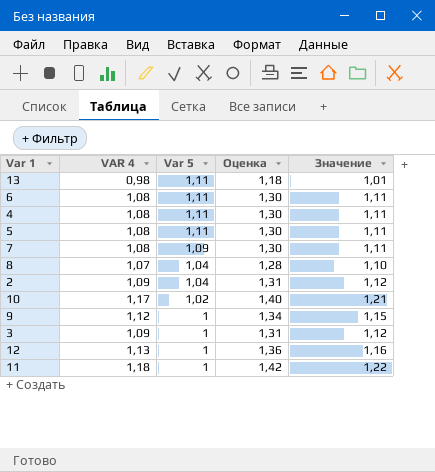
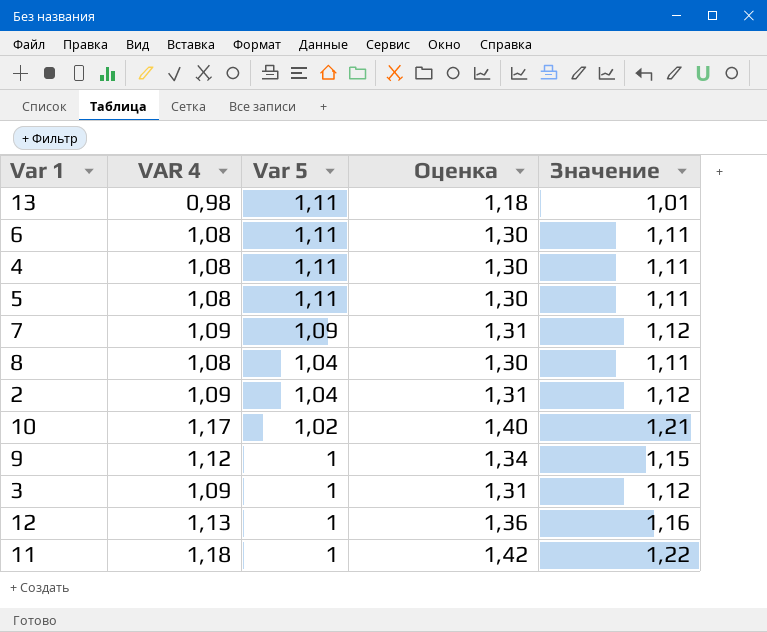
7 | VAR 4: 1,08 -> 1,09
7 | Оценка: 1,30 -> 1,31
7 | Значение: 1,11 -> 1,12
8 | VAR 4: 1,07 -> 1,08
8 | Оценка: 1,28 -> 1,30
8 | Значение: 1,10 -> 1,11

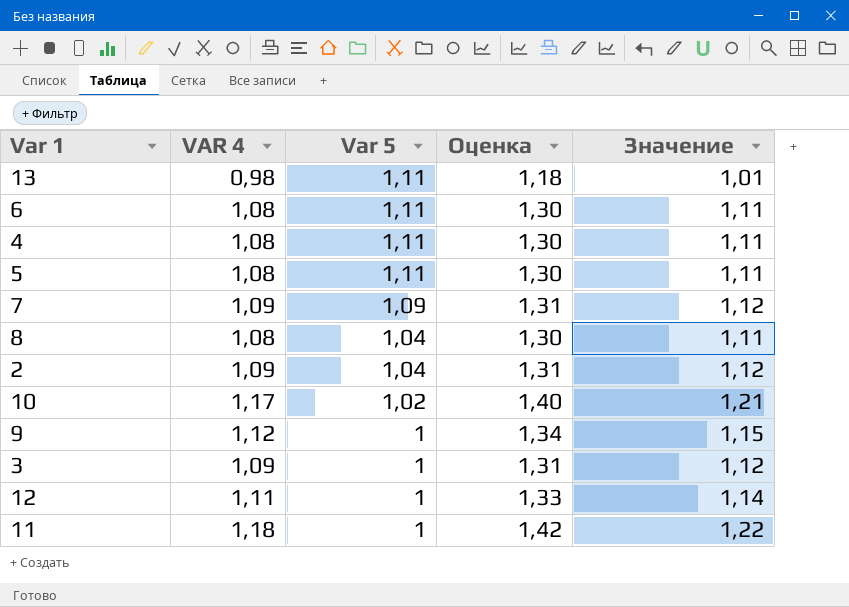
12 | VAR 4: 1,13 -> 1,11
12 | Оценка: 1,36 -> 1,33
12 | Значение: 1,16 -> 1,14

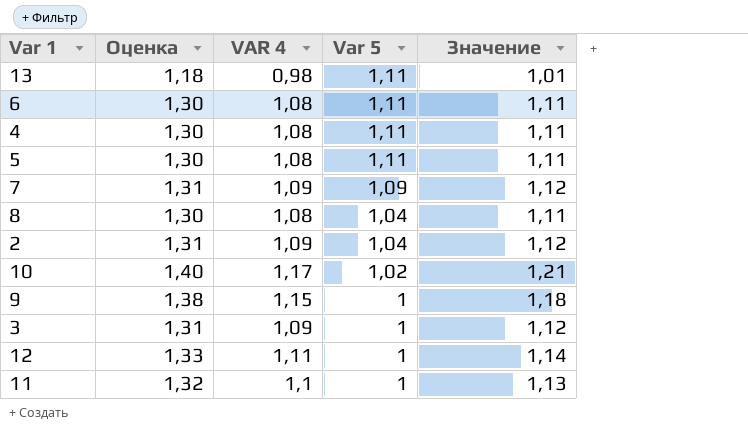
column Оценка | position: 4 -> 2
9 | Оценка: 1,34 -> 1,38
9 | VAR 4: 1,12 -> 1,15
9 | Значение: 1,15 -> 1,18
11 | Оценка: 1,42 -> 1,32
11 | VAR 4: 1,18 -> 1,1
11 | Значение: 1,22 -> 1,13

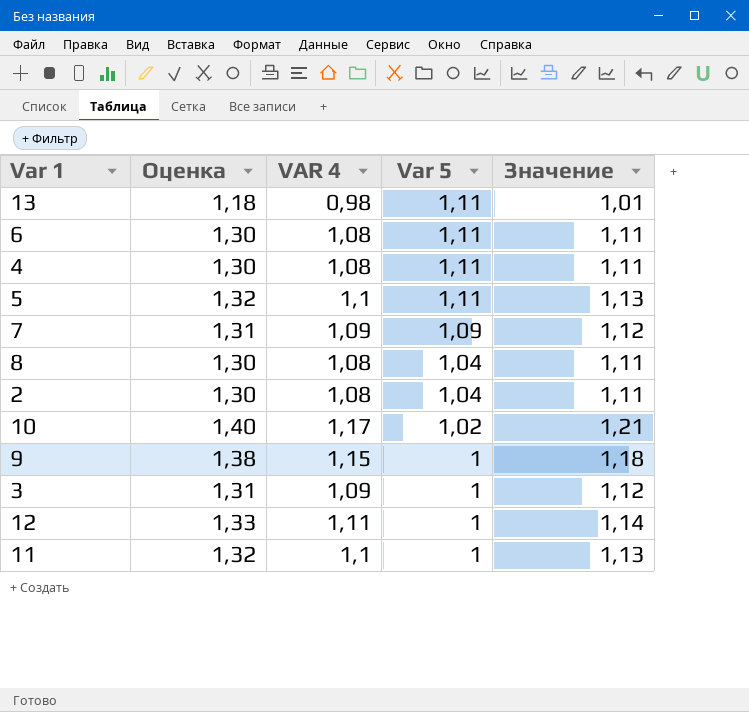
5 | Оценка: 1,30 -> 1,32
5 | VAR 4: 1,08 -> 1,1
5 | Значение: 1,11 -> 1,13
2 | Оценка: 1,31 -> 1,30
2 | VAR 4: 1,09 -> 1,08
2 | Значение: 1,12 -> 1,11

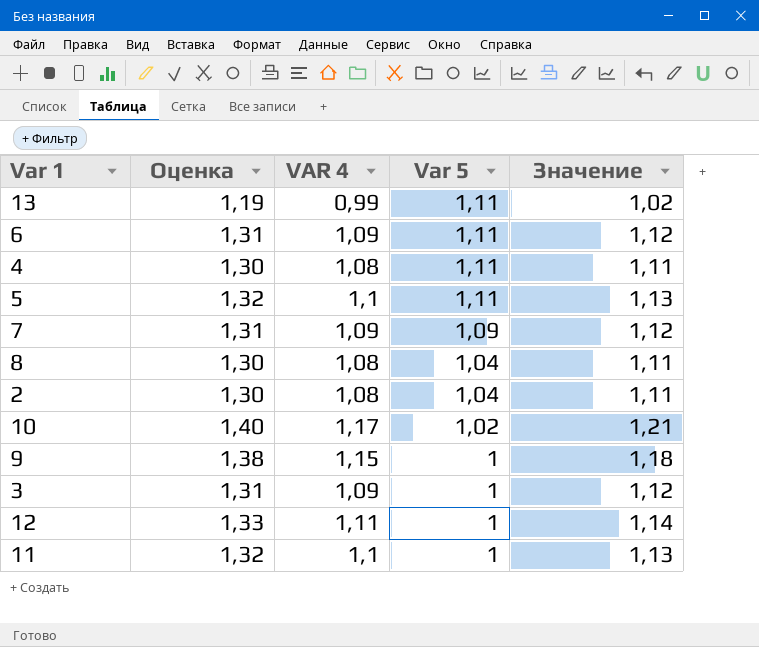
13 | Оценка: 1,18 -> 1,19
13 | VAR 4: 0,98 -> 0,99
13 | Значение: 1,01 -> 1,02
6 | Оценка: 1,30 -> 1,31
6 | VAR 4: 1,08 -> 1,09
6 | Значение: 1,11 -> 1,12

